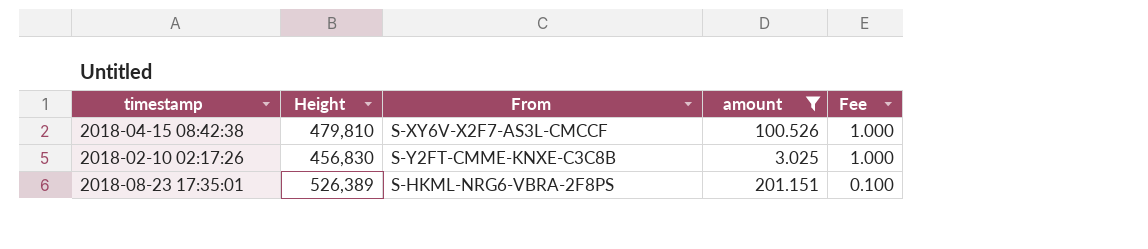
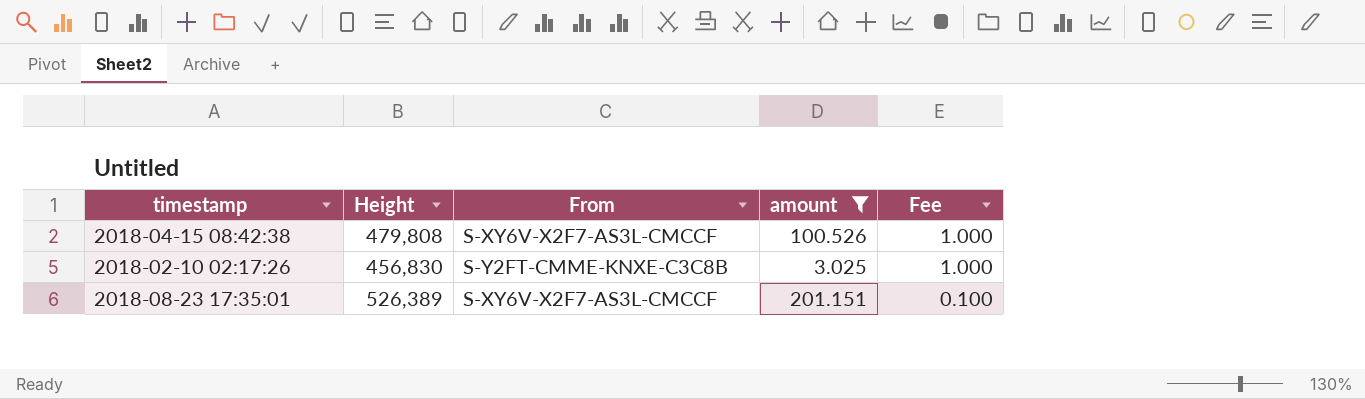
2018-04-15 08:42:38 | Height: 479,810 -> 479,808
2018-08-23 17:35:01 | From: S-HKML-NRG6-VBRA-2F8PS -> S-XY6V-X2F7-AS3L-CMCCF

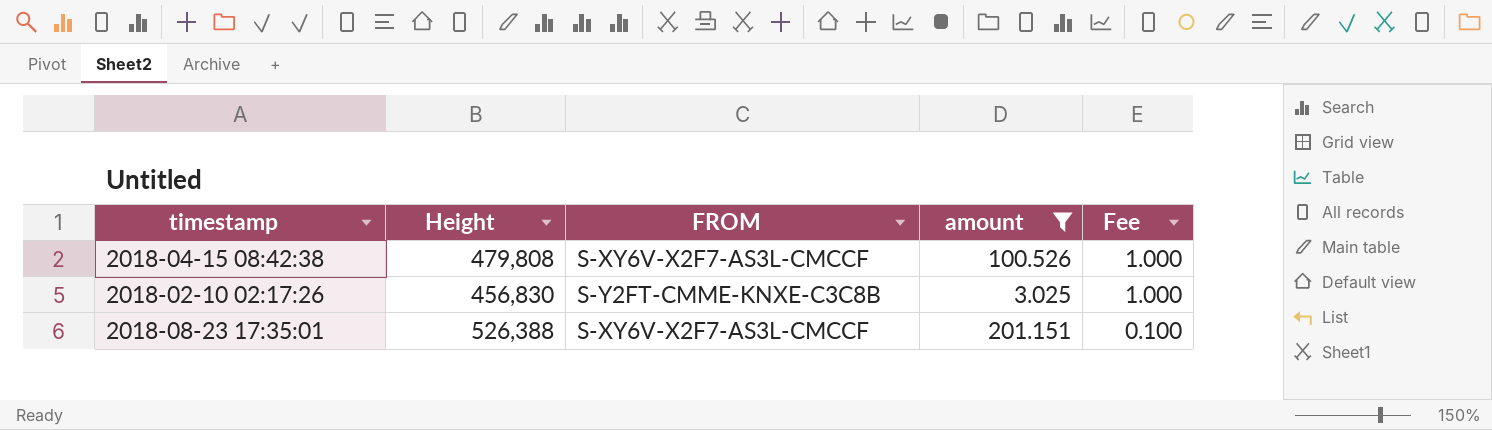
column name: From -> FROM
2018-08-23 17:35:01 | Height: 526,389 -> 526,388

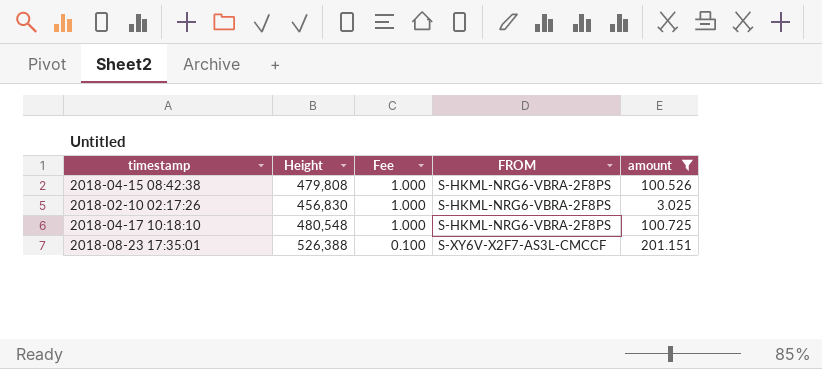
column Fee | position: 5 -> 3
2018-04-15 08:42:38 | FROM: S-XY6V-X2F7-AS3L-CMCCF -> S-HKML-NRG6-VBRA-2F8PS
2018-02-10 02:17:26 | FROM: S-Y2FT-CMME-KNXE-C3C8B -> S-HKML-NRG6-VBRA-2F8PS
row 2018-04-17 10:18:10: none -> 480,548 | 1.000 | S-HKML-NRG6-VBRA-2F8PS | 100.725

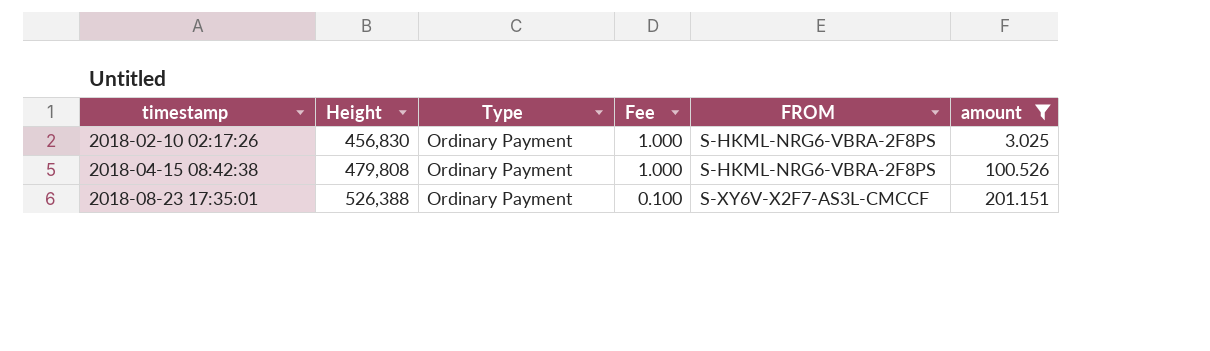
row order: Fee descending -> timestamp ascending
column Type | position: none -> 3
row 2018-04-17 10:18:10: 480,548 | 1.000 | S-HKML-NRG6-VBRA-2F8PS | 100.725 -> none

